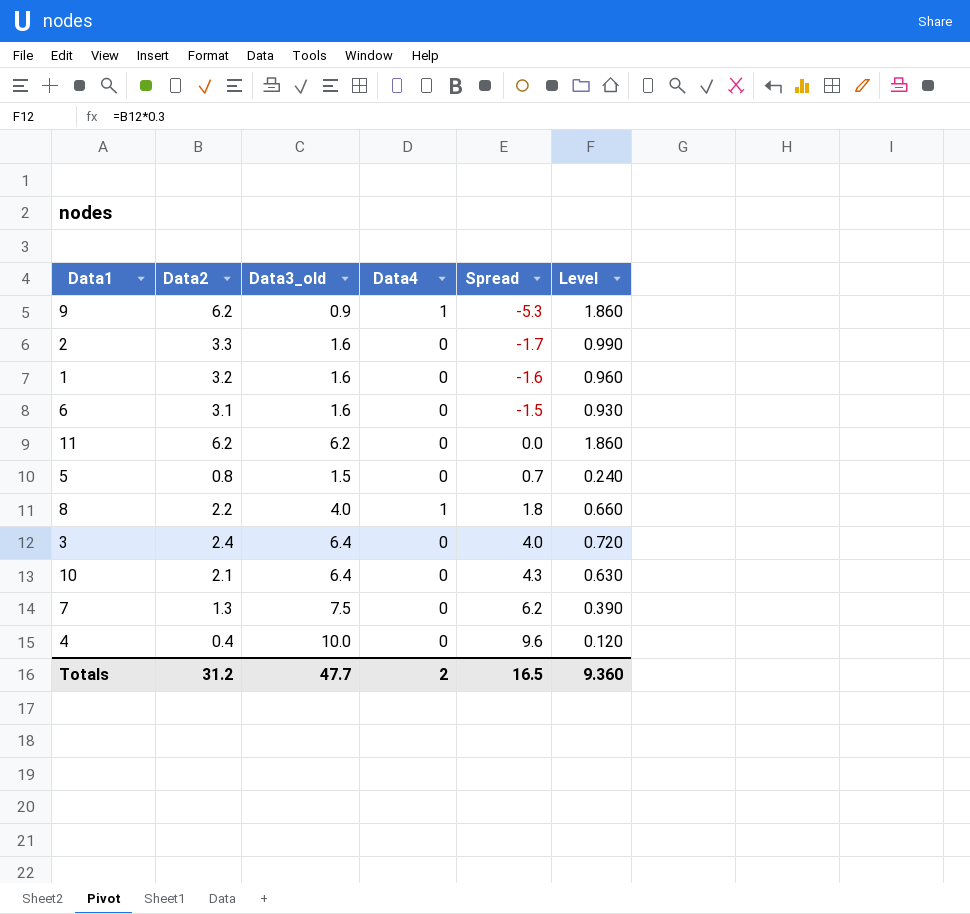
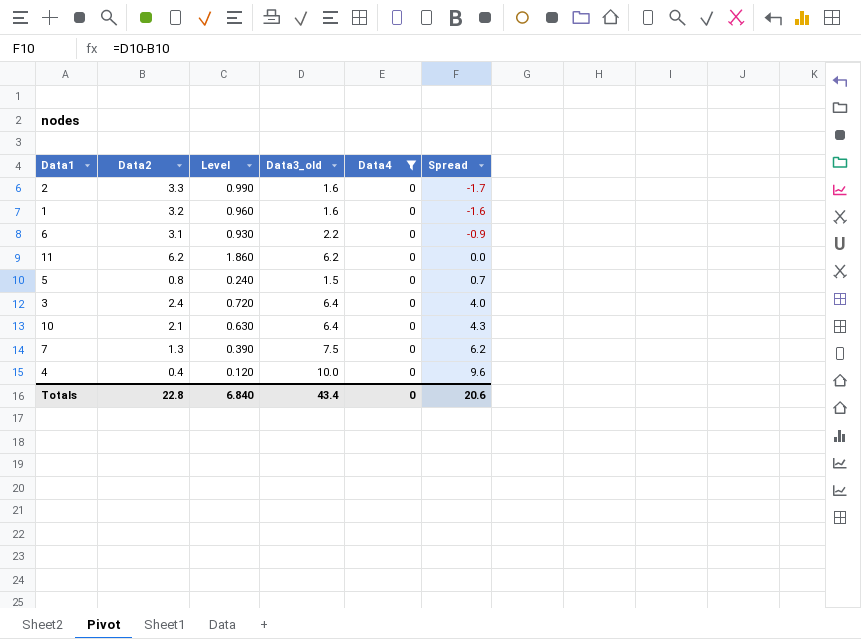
filter: none -> Data4 = 0
column Level | position: 6 -> 3
6 | Data3_old: 1.6 -> 2.2
6 | Spread: -1.5 -> -0.9
Totals | Data2: 31.2 -> 22.8
Totals | Level: 9.360 -> 6.840
Totals | Data3_old: 47.7 -> 43.4
Totals | Data4: 2 -> 0
Totals | Spread: 16.5 -> 20.6

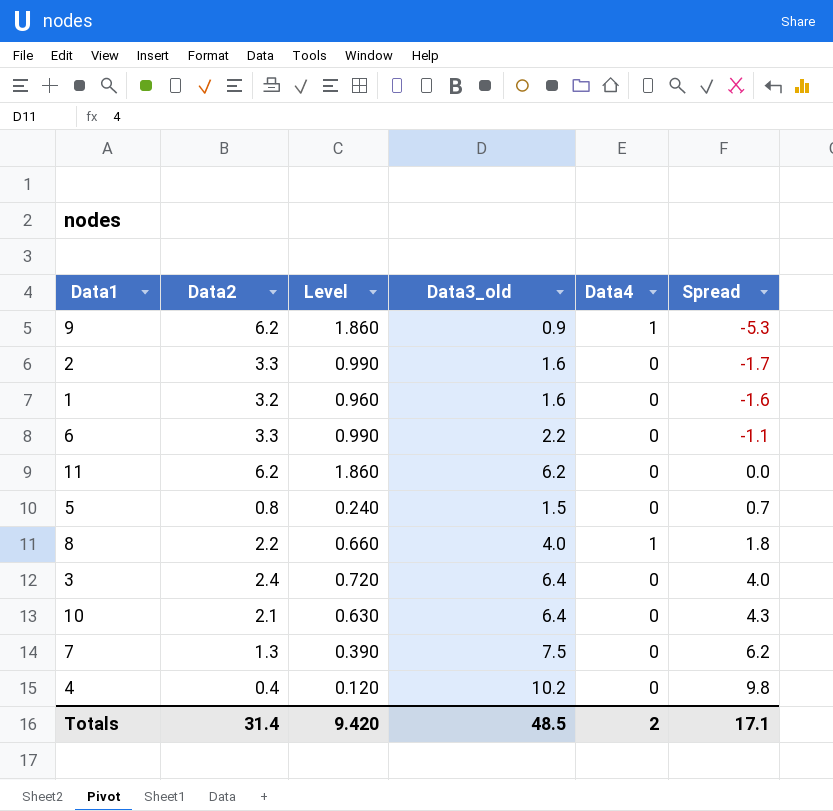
filter: Data4 = 0 -> none
6 | Data2: 3.1 -> 3.3
6 | Level: 0.930 -> 0.990
6 | Spread: -0.9 -> -1.1
4 | Data3_old: 10.0 -> 10.2
4 | Spread: 9.6 -> 9.8
Totals | Data2: 22.8 -> 31.4
Totals | Level: 6.840 -> 9.420
Totals | Data3_old: 43.4 -> 48.5
Totals | Data4: 0 -> 2
Totals | Spread: 20.6 -> 17.1

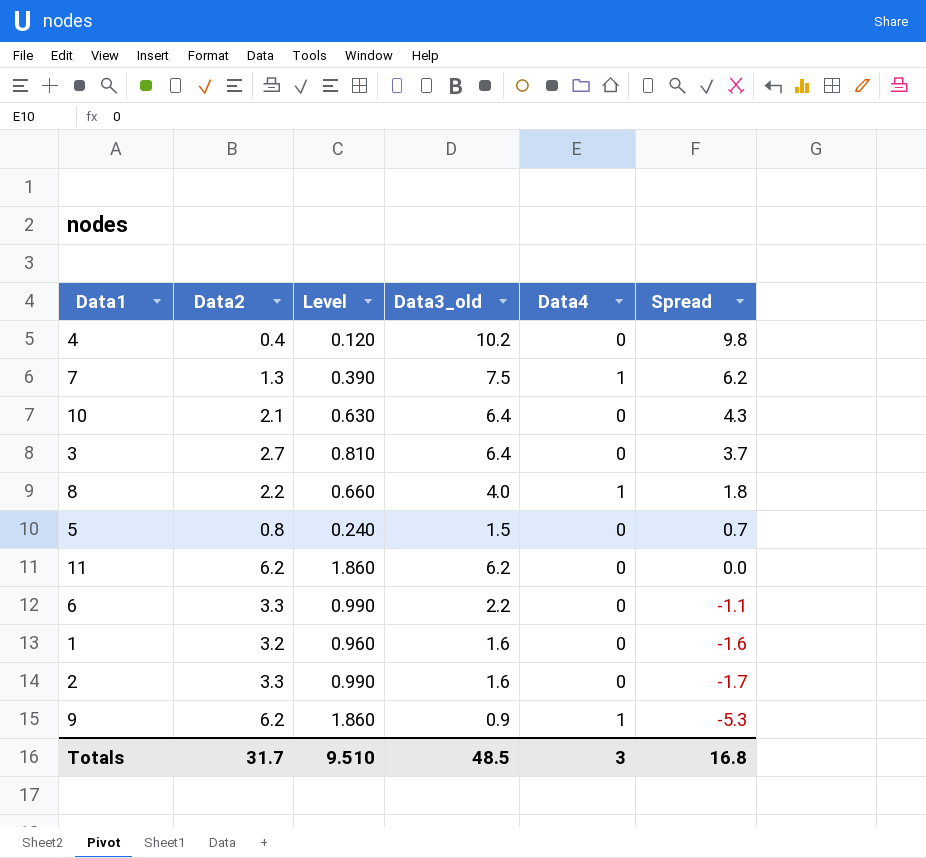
row order: Spread ascending -> Spread descending
7 | Data4: 0 -> 1
3 | Data2: 2.4 -> 2.7
3 | Level: 0.720 -> 0.810
3 | Spread: 4.0 -> 3.7
Totals | Data2: 31.4 -> 31.7
Totals | Level: 9.420 -> 9.510
Totals | Data4: 2 -> 3
Totals | Spread: 17.1 -> 16.8

